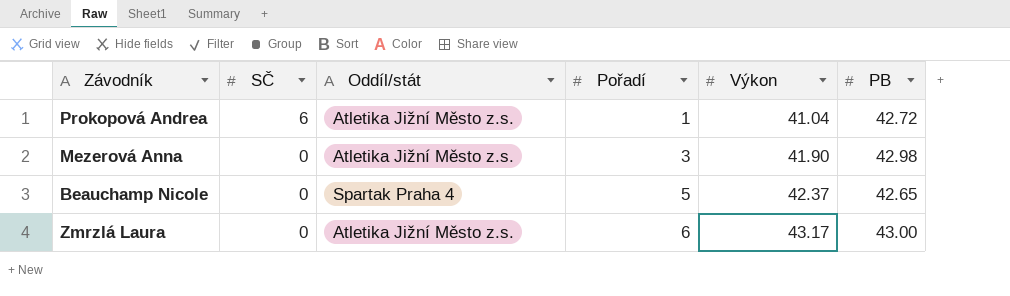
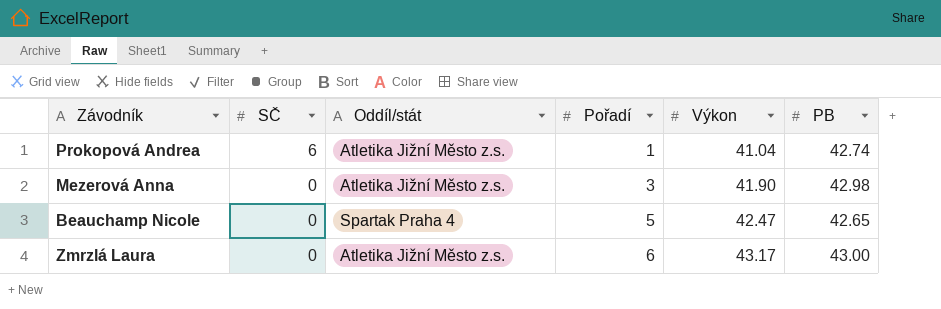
Prokopová Andrea | PB: 42.72 -> 42.74
Beauchamp Nicole | Výkon: 42.37 -> 42.47

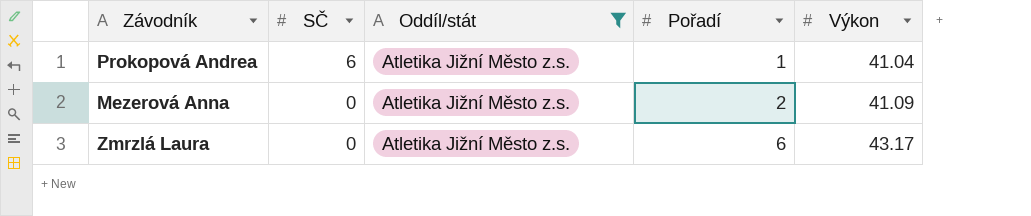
filter: none -> Oddíl/stát = Atletika Jižní Město z.s.
column PB | position: 6 -> none
Mezerová Anna | Pořadí: 3 -> 2
Mezerová Anna | Výkon: 41.90 -> 41.09

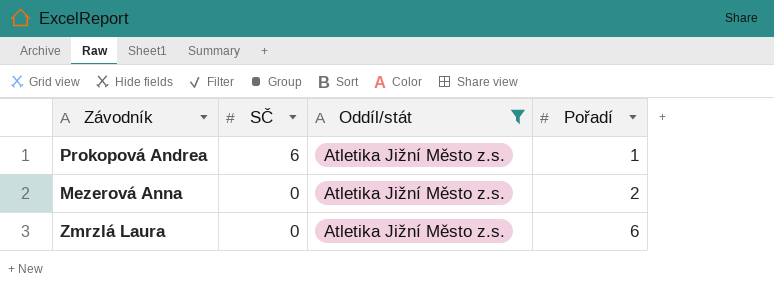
column Výkon | position: 5 -> none

